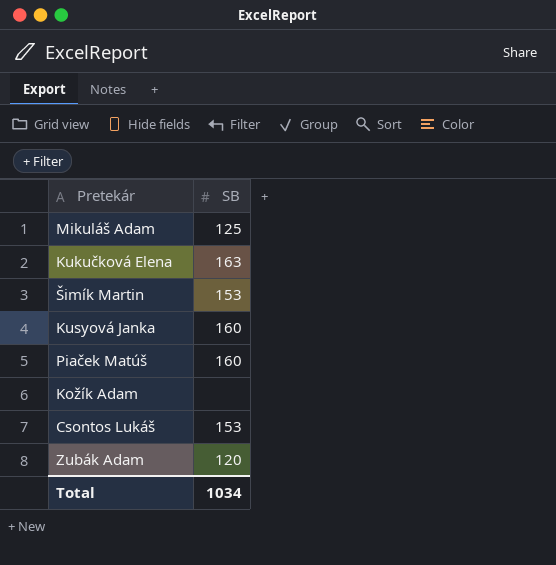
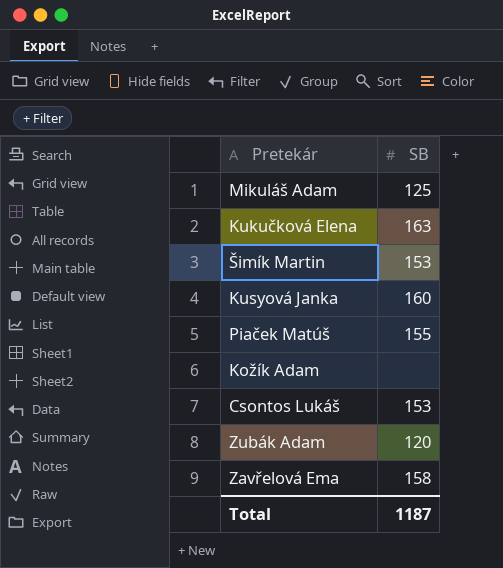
Piaček Matúš | SB: 160 -> 155
row Zavřelová Ema: none -> 158
Total | SB: 1034 -> 1187

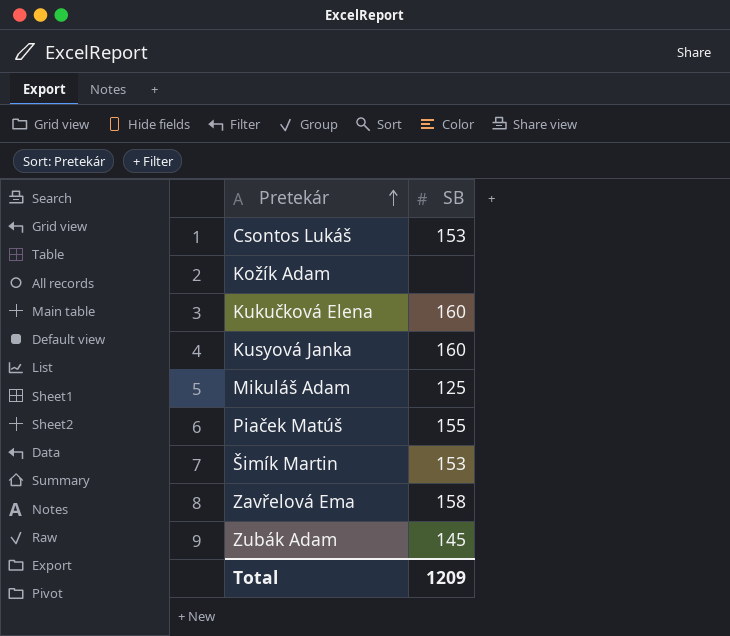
row order: none -> Pretekár ascending
Kukučková Elena | SB: 163 -> 160
Zubák Adam | SB: 120 -> 145
Total | SB: 1187 -> 1209

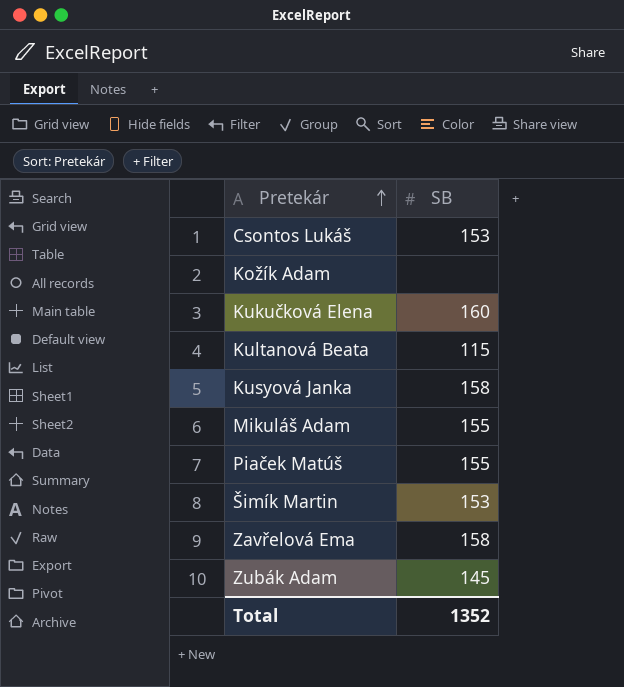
row Kultanová Beata: none -> 115
Kusyová Janka | SB: 160 -> 158
Mikuláš Adam | SB: 125 -> 155
Total | SB: 1209 -> 1352

